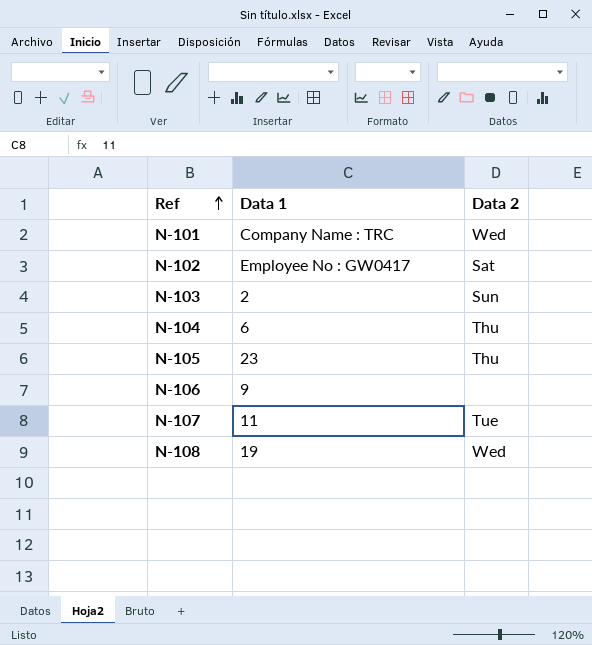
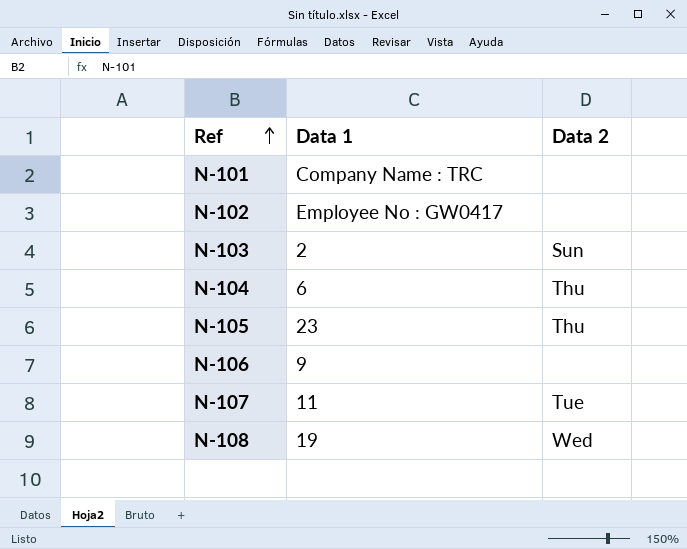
N-101 | Data 2: Wed -> none
N-102 | Data 2: Sat -> none

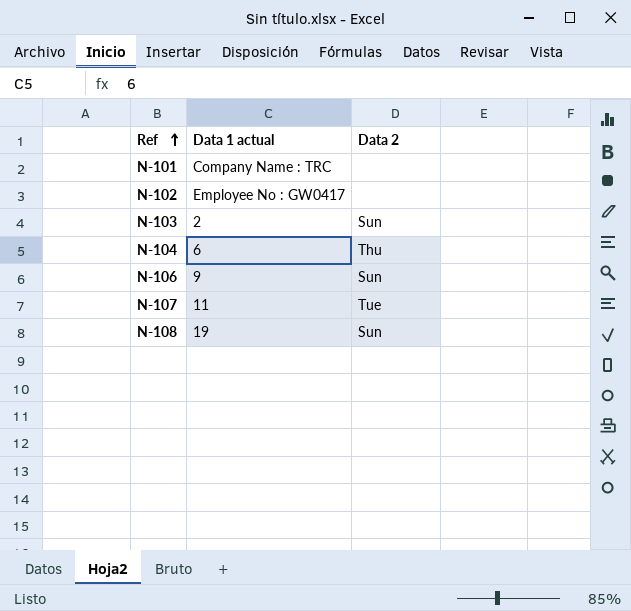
column name: Data 1 -> Data 1 actual
row N-105: 23 | Thu -> none
N-106 | Data 2: none -> Sun
N-108 | Data 2: Wed -> Sun

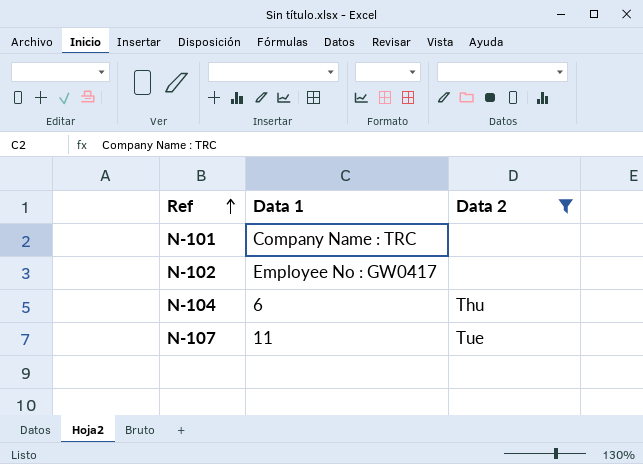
filter: none -> Data 2 != Sun
column name: Data 1 actual -> Data 1

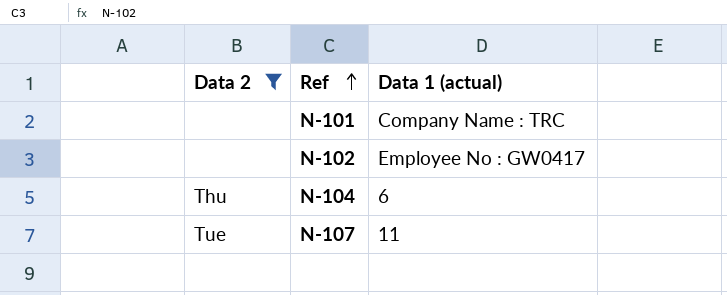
column Data 2 | position: 3 -> 1
column name: Data 1 -> Data 1 (actual)

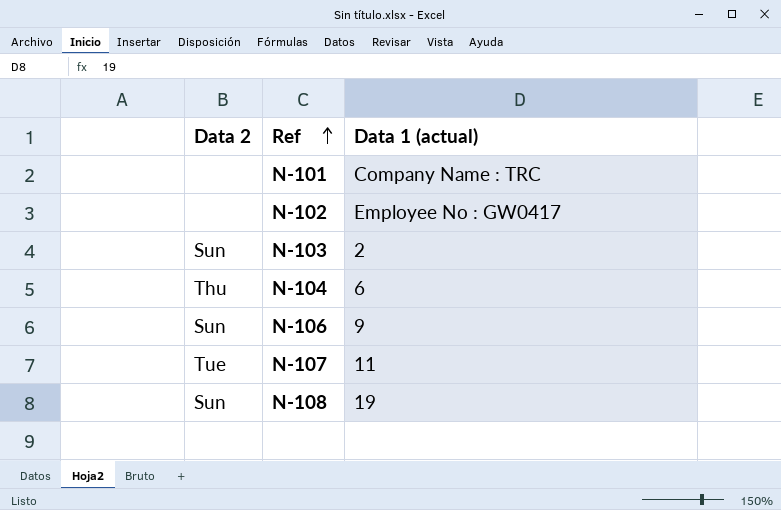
filter: Data 2 != Sun -> none

